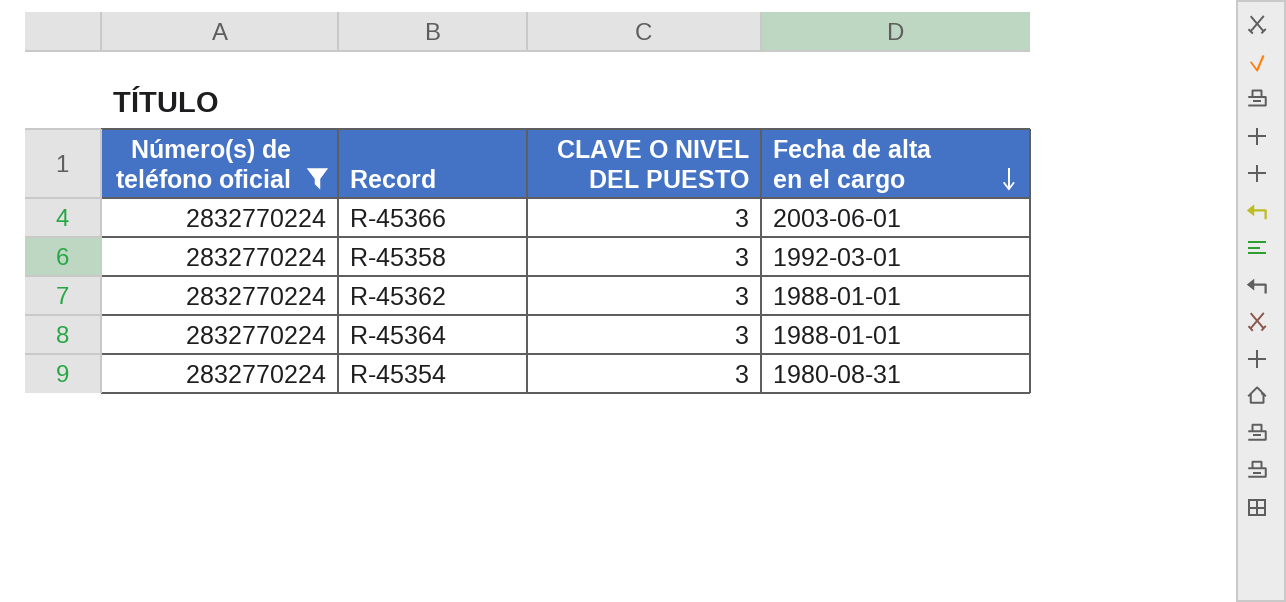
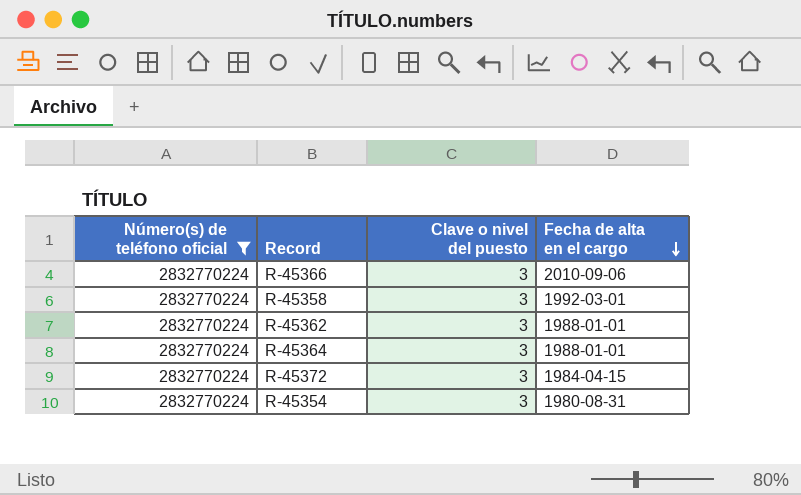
column name: CLAVE O NIVEL DEL PUESTO -> Clave o nivel del puesto
R-45366 | Fecha de alta en el cargo: 2003-06-01 -> 2010-09-06
row R-45372: none -> 2832770224 | 3 | 1984-04-15

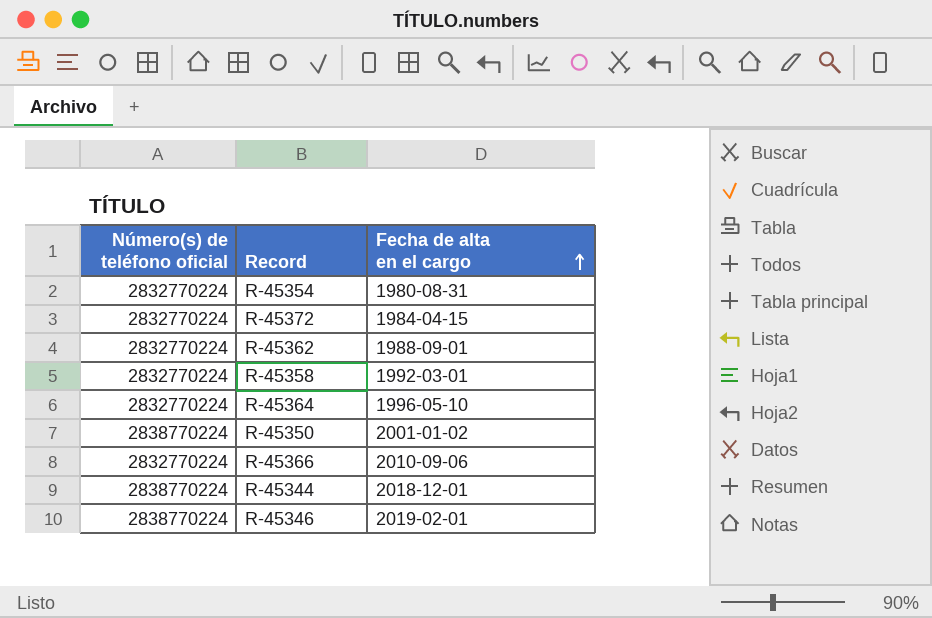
filter: Número(s) de teléfono oficial = 2832770224 -> none
row order: Fecha de alta en el cargo descending -> Fecha de alta en el cargo ascending
column Clave o nivel del puesto | position: 3 -> none
R-45362 | Fecha de alta en el cargo: 1988-01-01 -> 1988-09-01
R-45364 | Fecha de alta en el cargo: 1988-01-01 -> 1996-05-10

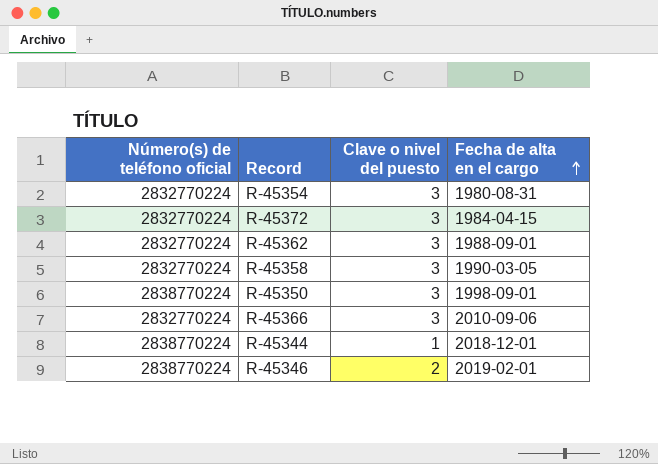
column Clave o nivel del puesto | position: none -> 3
row R-45364: 2832770224 | 1996-05-10 -> none
R-45358 | Fecha de alta en el cargo: 1992-03-01 -> 1990-03-05
R-45350 | Fecha de alta en el cargo: 2001-01-02 -> 1998-09-01

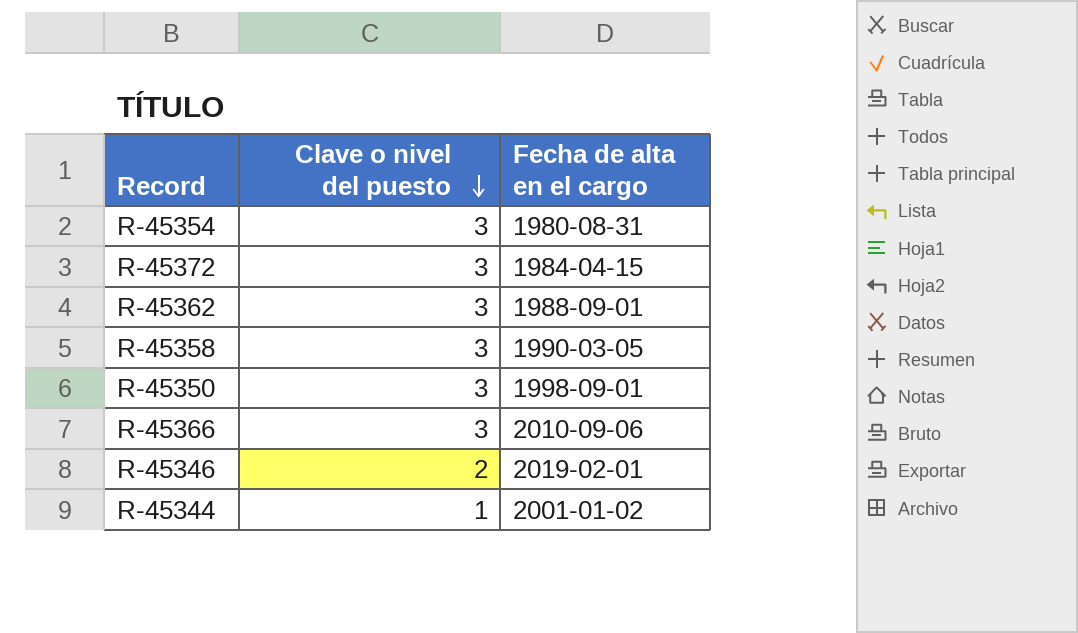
row order: Fecha de alta en el cargo ascending -> Clave o nivel del puesto descending
column Número(s) de teléfono oficial | position: 1 -> none
R-45344 | Fecha de alta en el cargo: 2018-12-01 -> 2001-01-02

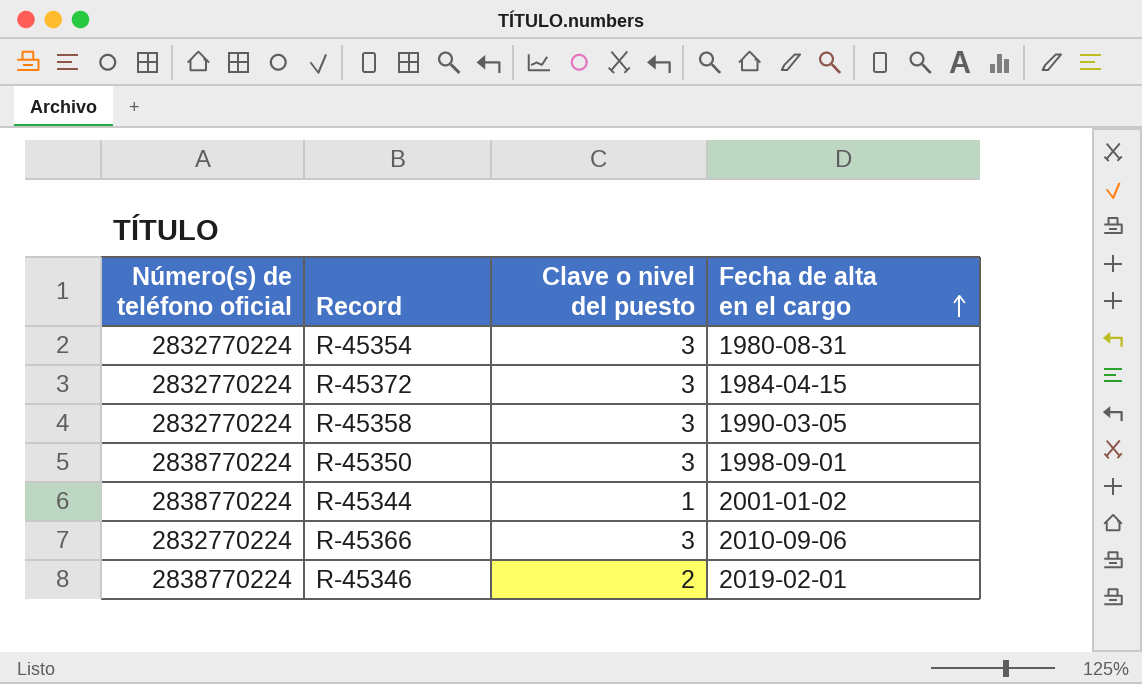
row order: Clave o nivel del puesto descending -> Fecha de alta en el cargo ascending
column Número(s) de teléfono oficial | position: none -> 1
row R-45362: 3 | 1988-09-01 -> none

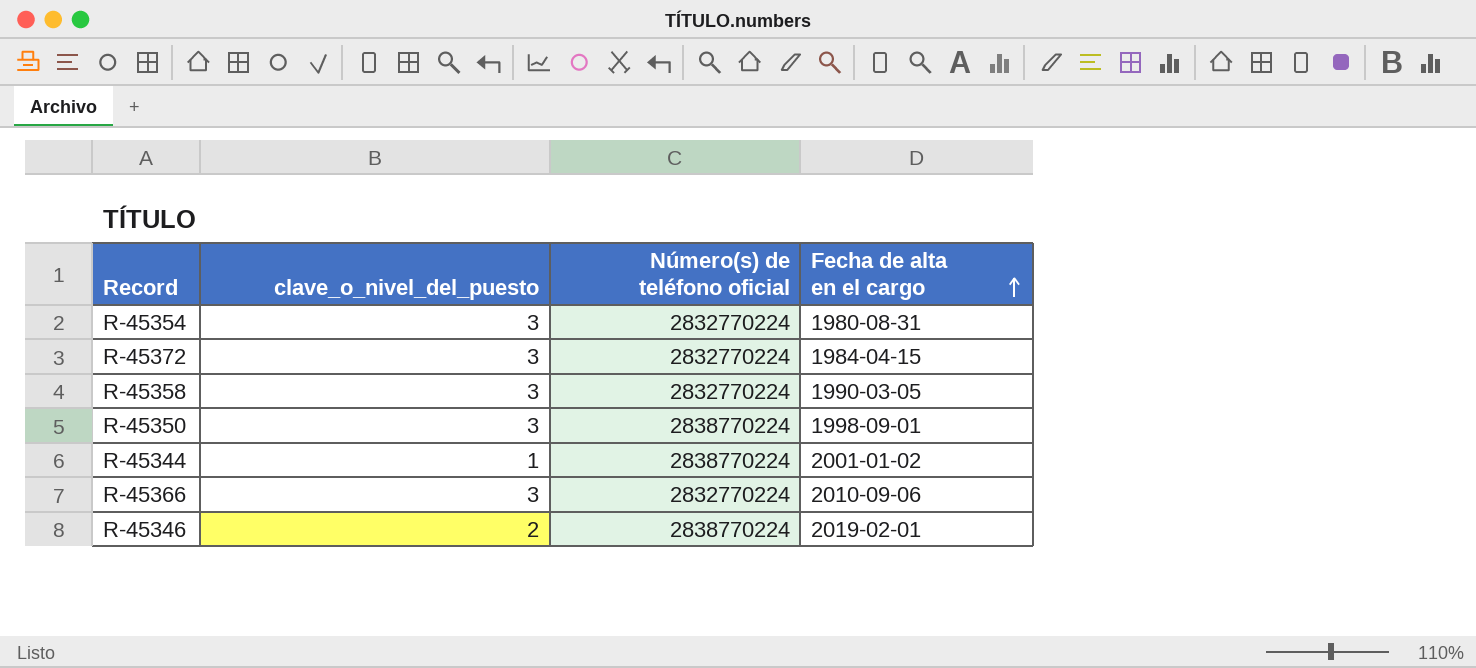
column name: Clave o nivel del puesto -> clave_o_nivel_del_puesto
column Número(s) de teléfono oficial | position: 1 -> 3

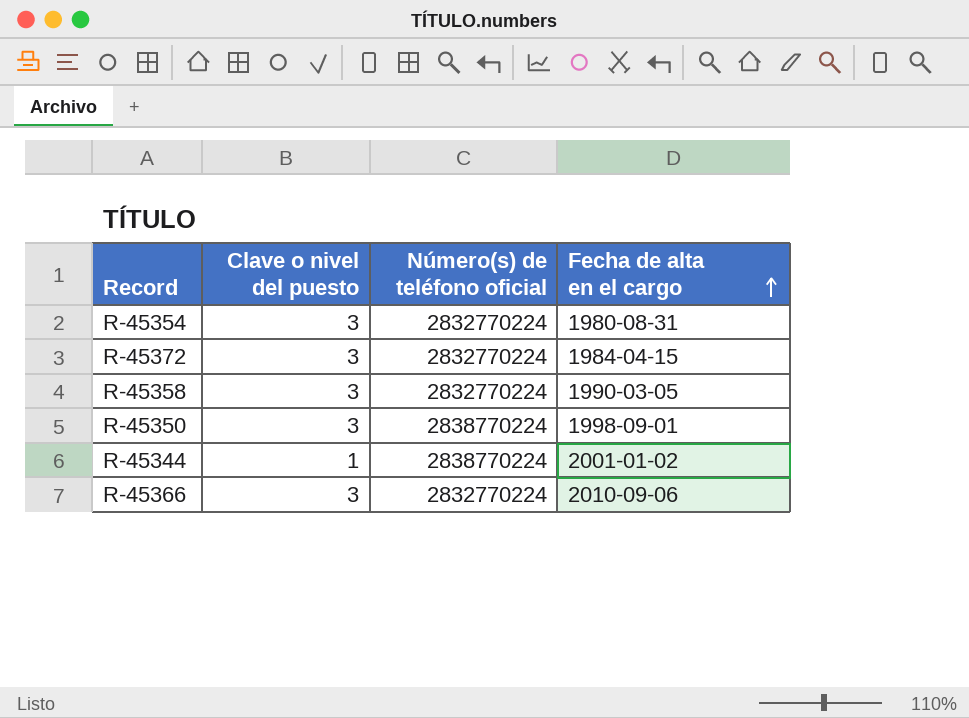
column name: clave_o_nivel_del_puesto -> Clave o nivel del puesto
row R-45346: 2 | 2838770224 | 2019-02-01 -> none

